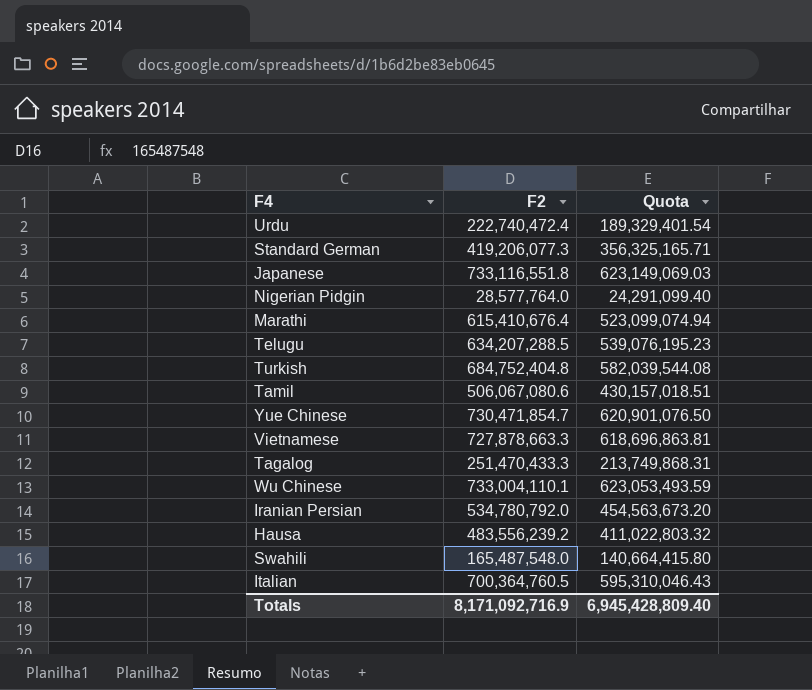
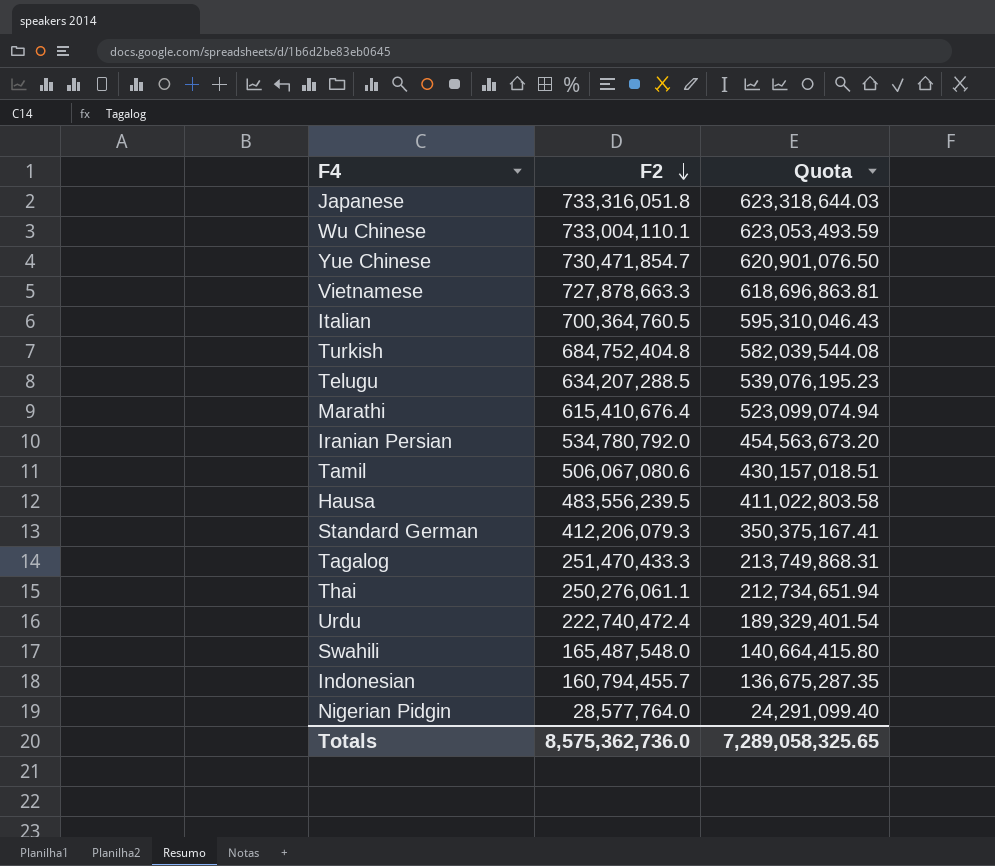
row order: none -> F2 descending
Japanese | F2: 733,116,551.8 -> 733,316,051.8
Japanese | Quota: 623,149,069.03 -> 623,318,644.03
Hausa | F2: 483,556,239.2 -> 483,556,239.5
Hausa | Quota: 411,022,803.32 -> 411,022,803.58
Standard German | F2: 419,206,077.3 -> 412,206,079.3
Standard German | Quota: 356,325,165.71 -> 350,375,167.41
row Thai: none -> 250,276,061.1 | 212,734,651.94
row Indonesian: none -> 160,794,455.7 | 136,675,287.35
Totals | F2: 8,171,092,716.9 -> 8,575,362,736.0
Totals | Quota: 6,945,428,809.40 -> 7,289,058,325.65

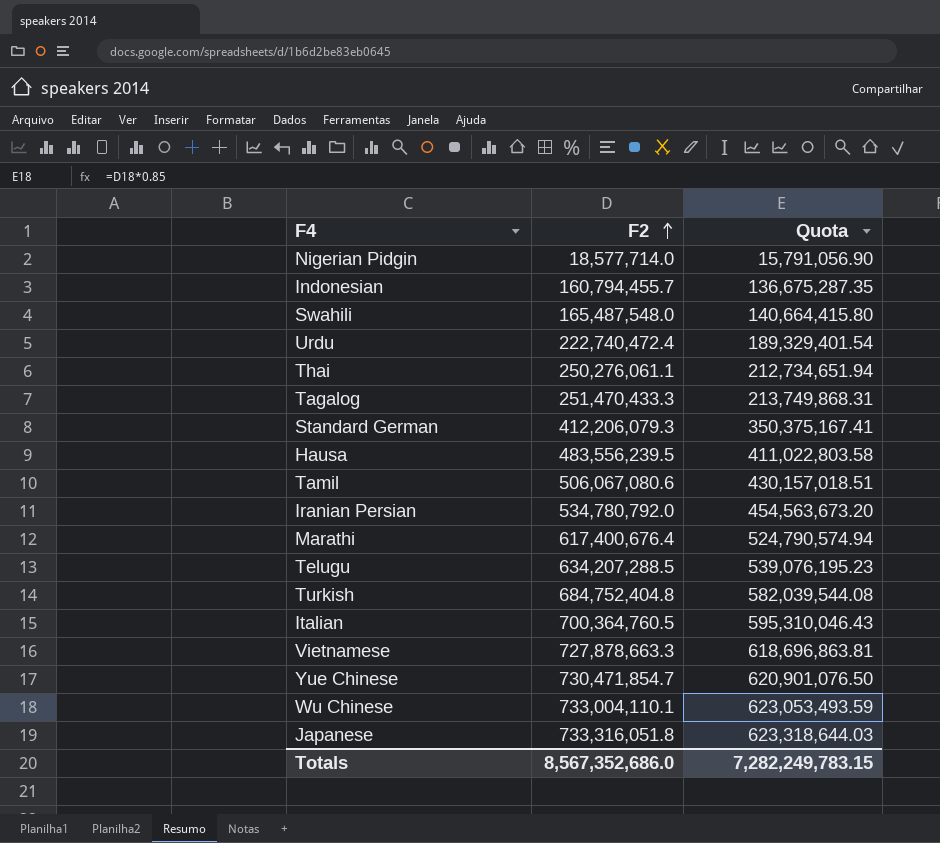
row order: F2 descending -> F2 ascending
Nigerian Pidgin | F2: 28,577,764.0 -> 18,577,714.0
Nigerian Pidgin | Quota: 24,291,099.40 -> 15,791,056.90
Marathi | F2: 615,410,676.4 -> 617,400,676.4
Marathi | Quota: 523,099,074.94 -> 524,790,574.94
Totals | F2: 8,575,362,736.0 -> 8,567,352,686.0
Totals | Quota: 7,289,058,325.65 -> 7,282,249,783.15

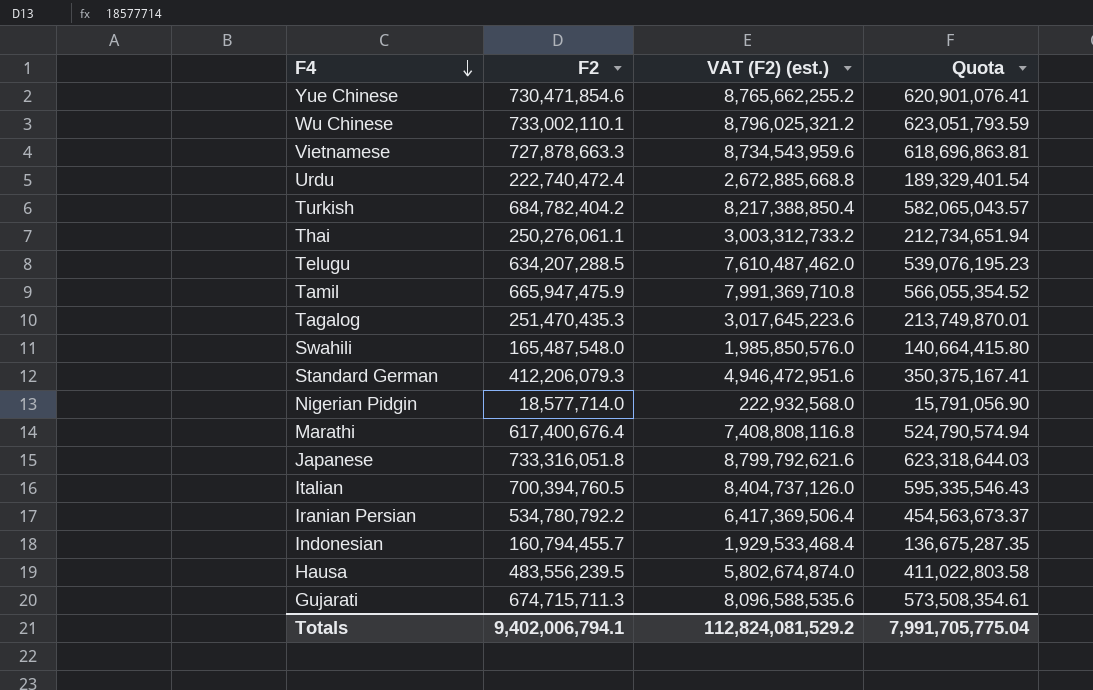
row order: F2 ascending -> F4 descending
column VAT (F2) (est.) | formula: none -> [F2] * 12
Yue Chinese | F2: 730,471,854.7 -> 730,471,854.6
Yue Chinese | Quota: 620,901,076.50 -> 620,901,076.41
Wu Chinese | F2: 733,004,110.1 -> 733,002,110.1
Wu Chinese | Quota: 623,053,493.59 -> 623,051,793.59
Turkish | F2: 684,752,404.8 -> 684,782,404.2
Turkish | Quota: 582,039,544.08 -> 582,065,043.57
Tamil | F2: 506,067,080.6 -> 665,947,475.9
Tamil | Quota: 430,157,018.51 -> 566,055,354.52
Tagalog | F2: 251,470,433.3 -> 251,470,435.3
Tagalog | Quota: 213,749,868.31 -> 213,749,870.01
Italian | F2: 700,364,760.5 -> 700,394,760.5
Italian | Quota: 595,310,046.43 -> 595,335,546.43
Iranian Persian | F2: 534,780,792.0 -> 534,780,792.2
Iranian Persian | Quota: 454,563,673.20 -> 454,563,673.37
row Gujarati: none -> 674,715,711.3 | 8,096,588,535.6 | 573,508,354.61
Totals | F2: 8,567,352,686.0 -> 9,402,006,794.1
Totals | Quota: 7,282,249,783.15 -> 7,991,705,775.04

